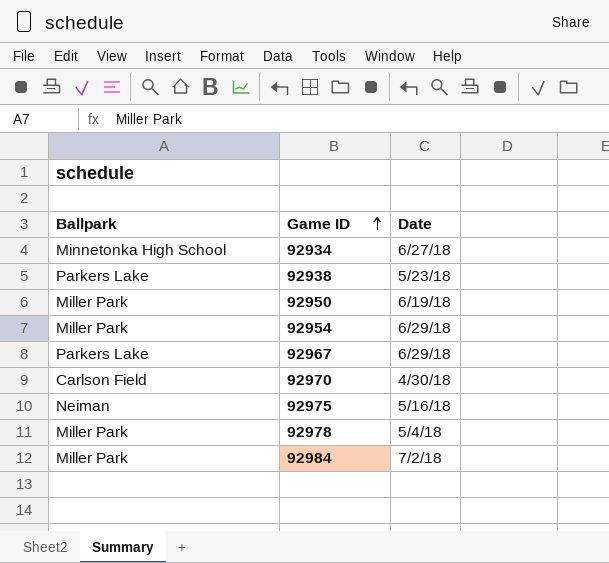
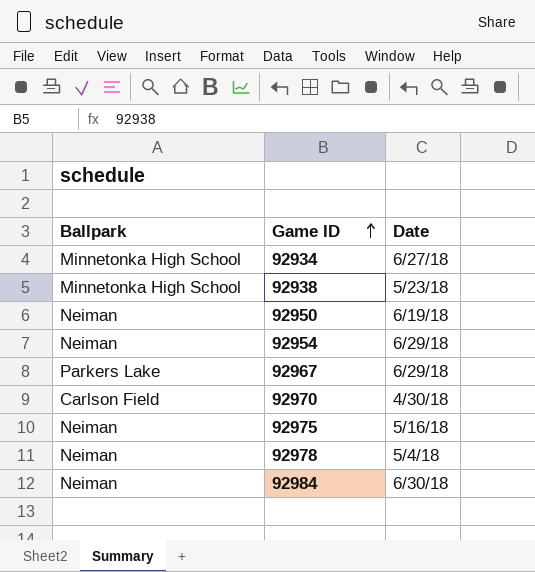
92938 | Ballpark: Parkers Lake -> Minnetonka High School
92950 | Ballpark: Miller Park -> Neiman
92954 | Ballpark: Miller Park -> Neiman
92978 | Ballpark: Miller Park -> Neiman
92984 | Ballpark: Miller Park -> Neiman
92984 | Date: 7/2/18 -> 6/30/18

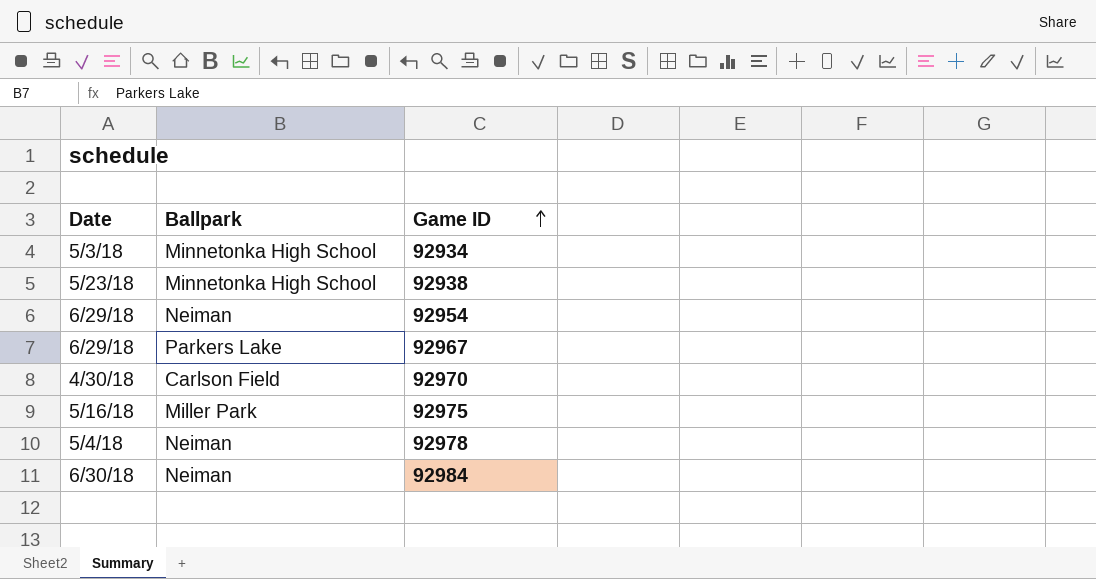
column Date | position: 3 -> 1
row 92950: Neiman | 6/19/18 -> none
92934 | Date: 6/27/18 -> 5/3/18
92975 | Ballpark: Neiman -> Miller Park

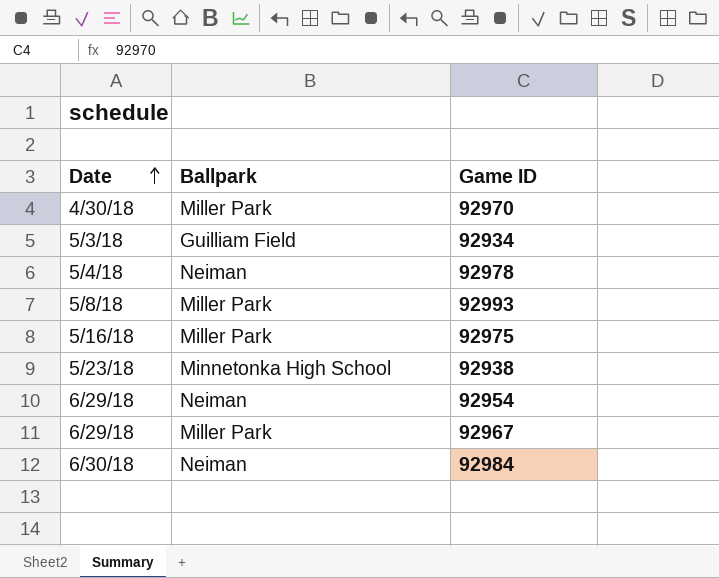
row order: Game ID ascending -> Date ascending
92970 | Ballpark: Carlson Field -> Miller Park
92934 | Ballpark: Minnetonka High School -> Guilliam Field
row 92993: none -> 5/8/18 | Miller Park
92967 | Ballpark: Parkers Lake -> Miller Park

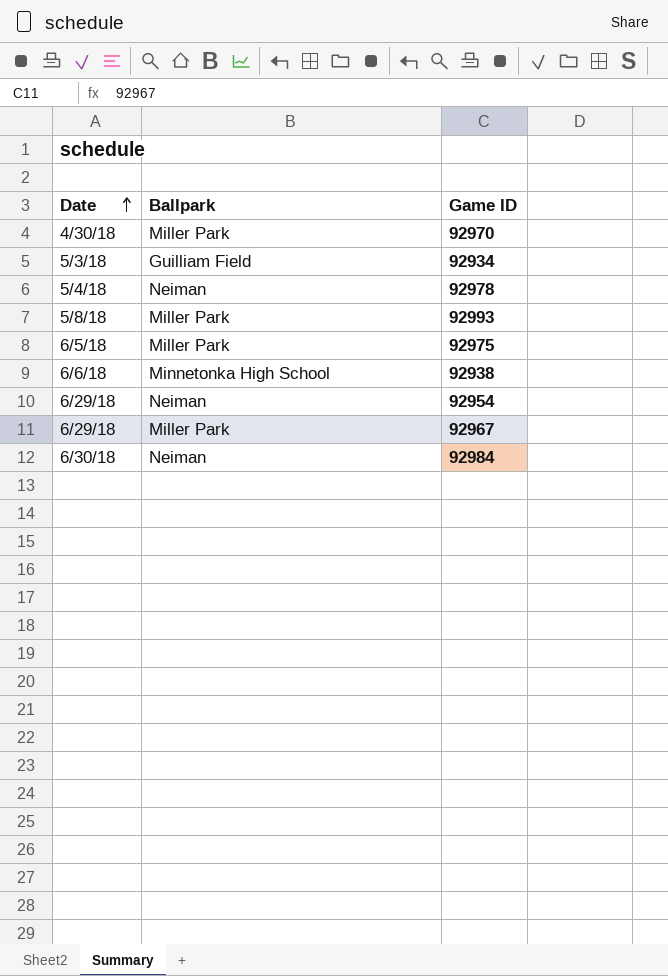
92975 | Date: 5/16/18 -> 6/5/18
92938 | Date: 5/23/18 -> 6/6/18

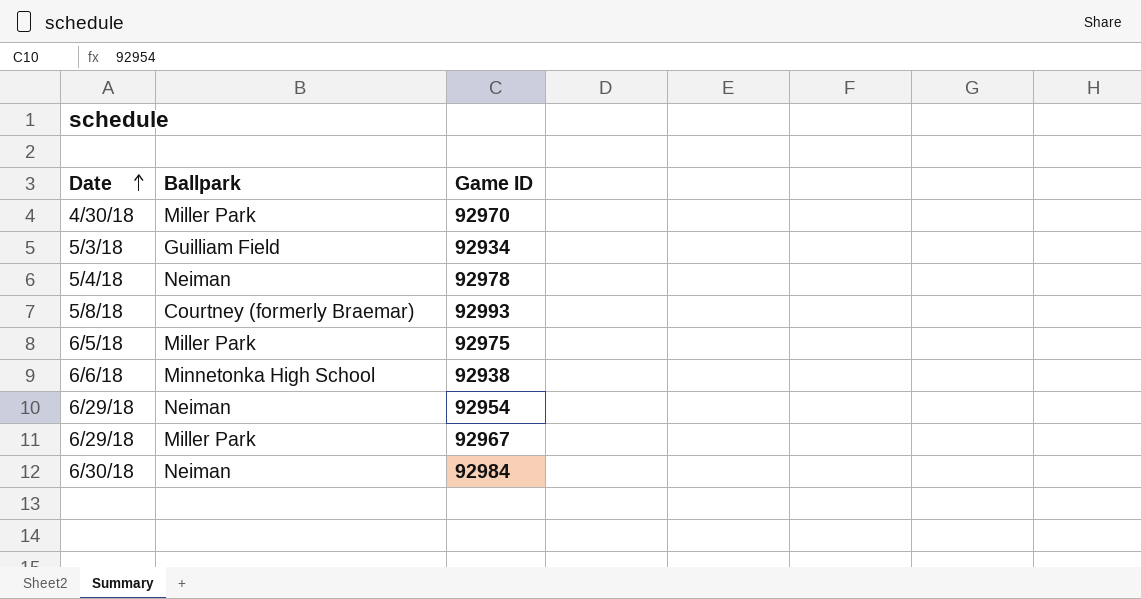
92993 | Ballpark: Miller Park -> Courtney (formerly Braemar)

